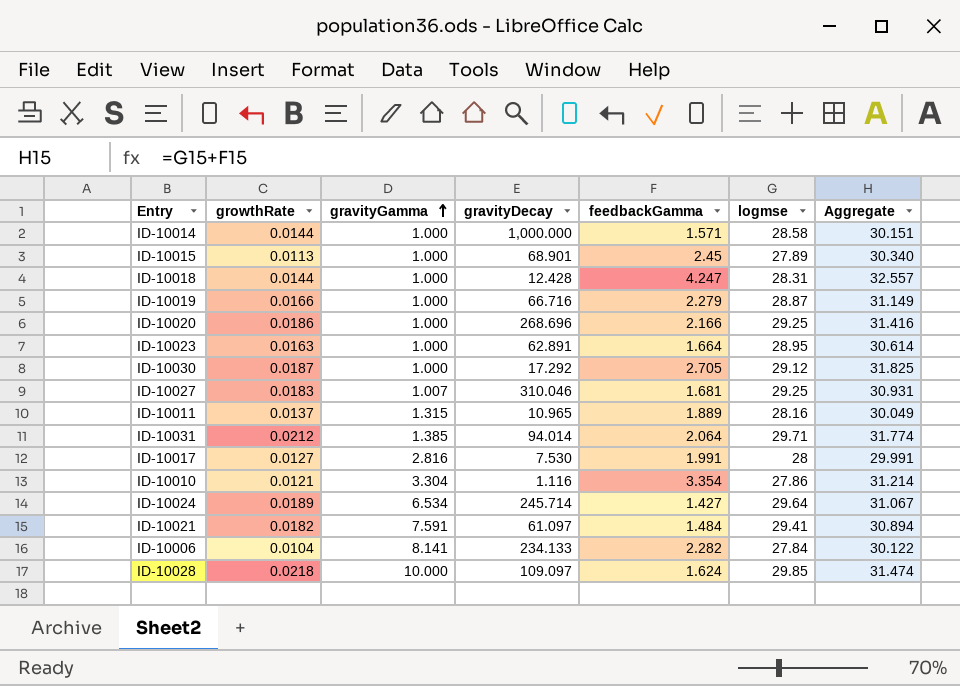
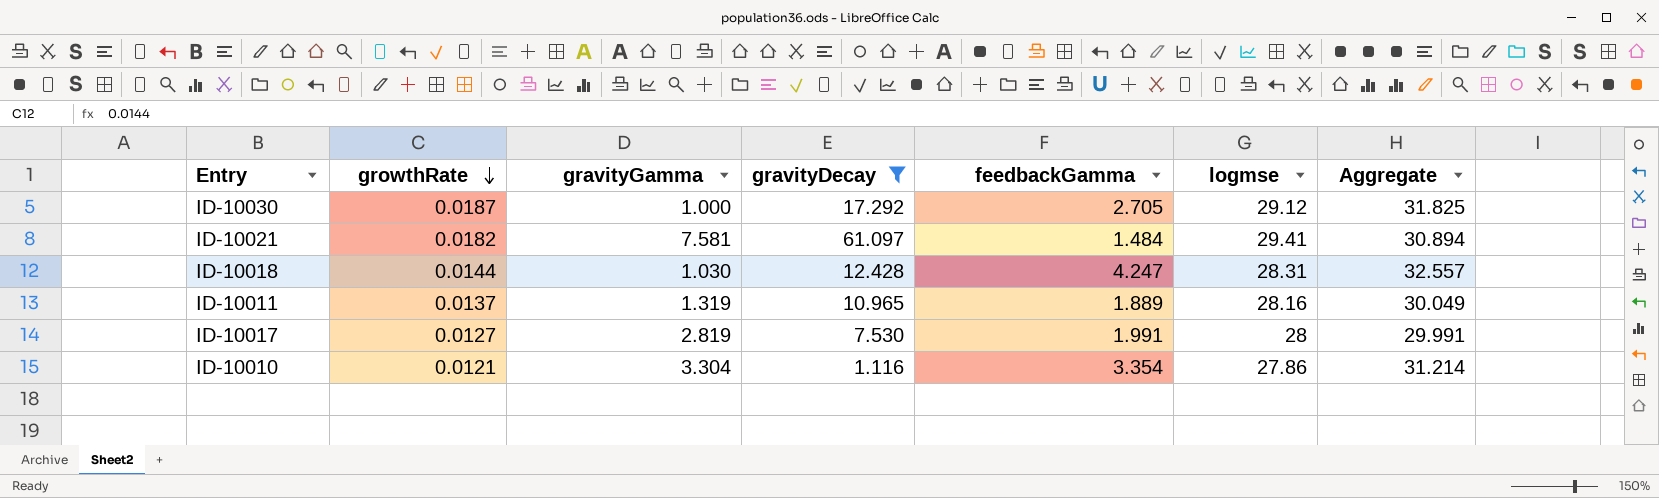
filter: none -> gravityDecay <= 61.097
row order: gravityGamma ascending -> growthRate descending
ID-10021 | gravityGamma: 7.591 -> 7.581
ID-10018 | gravityGamma: 1.000 -> 1.030
ID-10011 | gravityGamma: 1.315 -> 1.319
ID-10017 | gravityGamma: 2.816 -> 2.819

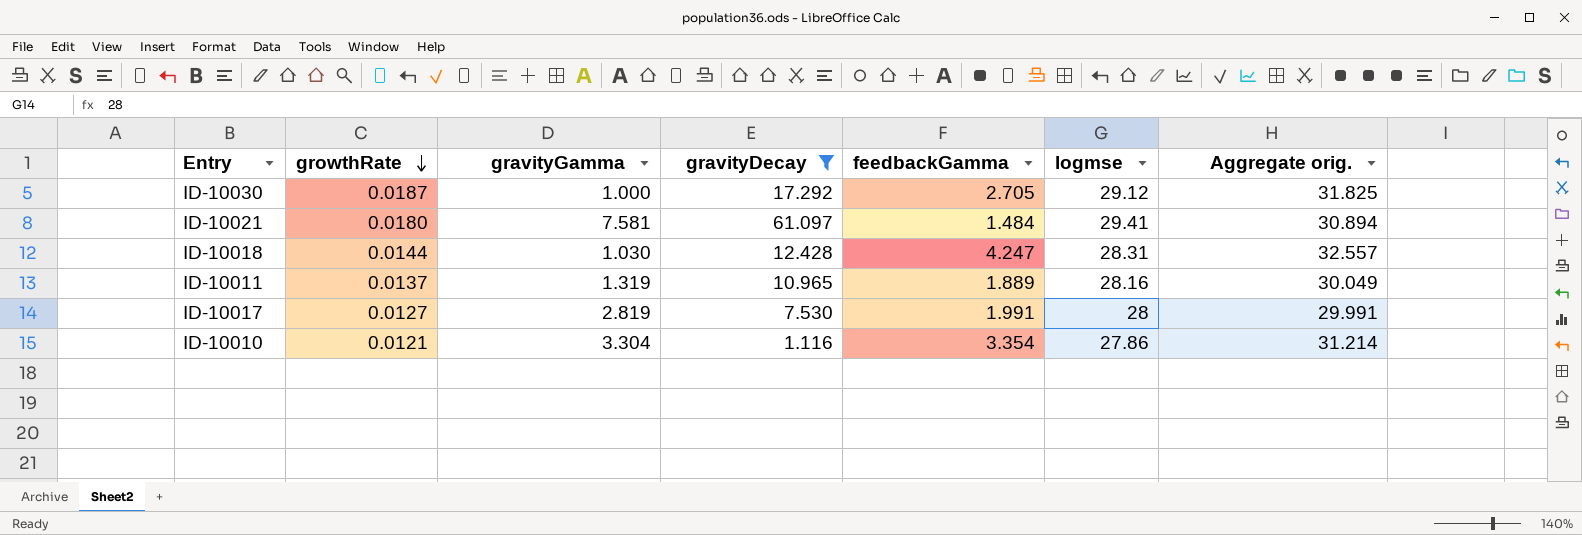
column name: Aggregate -> Aggregate orig.
ID-10021 | growthRate: 0.0182 -> 0.0180

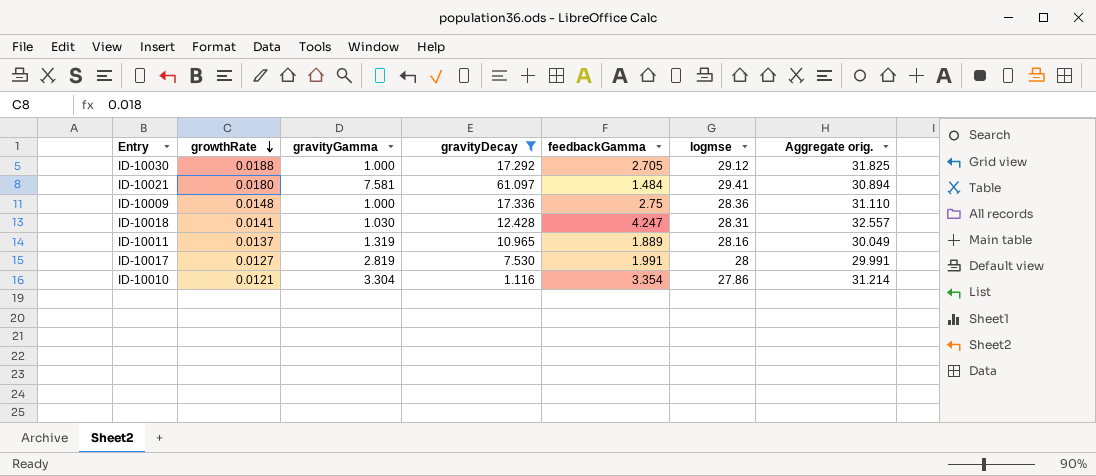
ID-10030 | growthRate: 0.0187 -> 0.0188
row ID-10009: none -> 0.0148 | 1.000 | 17.336 | 2.75 | 28.36 | 31.110
ID-10018 | growthRate: 0.0144 -> 0.0141

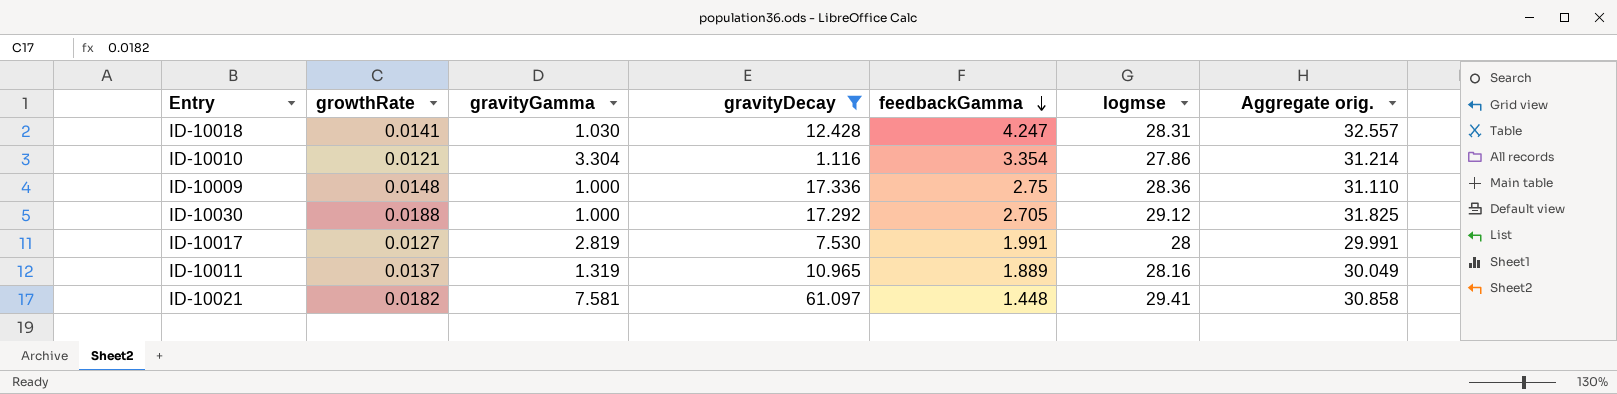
row order: growthRate descending -> feedbackGamma descending
ID-10021 | growthRate: 0.0180 -> 0.0182
ID-10021 | feedbackGamma: 1.484 -> 1.448
ID-10021 | Aggregate orig.: 30.894 -> 30.858

